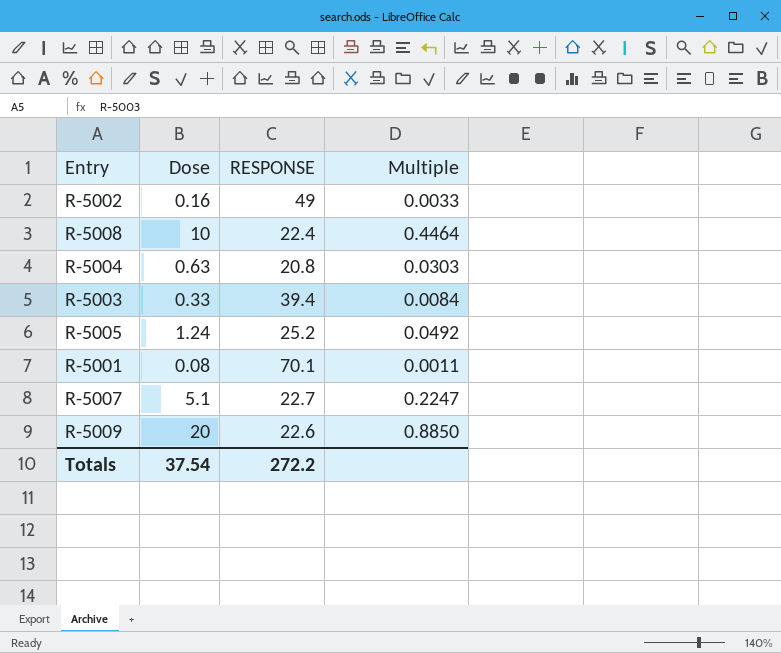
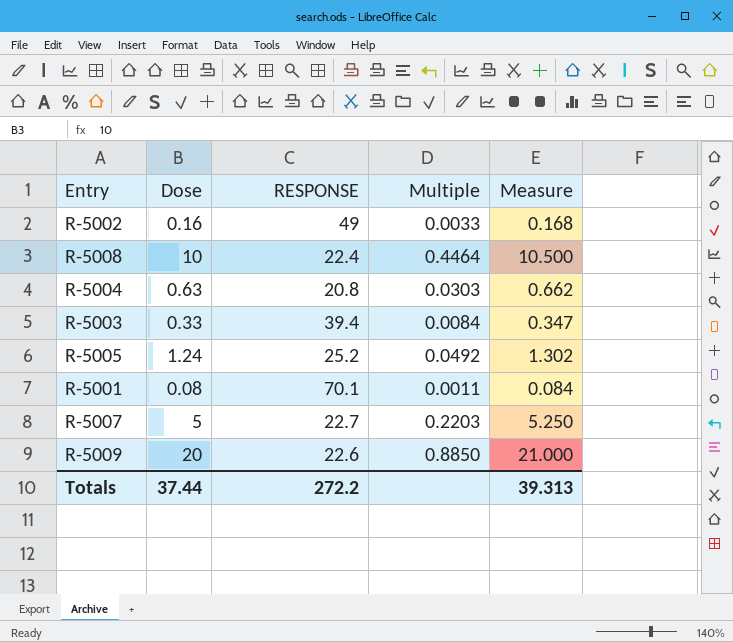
column Measure | formula: none -> [Dose] * 1.05
R-5007 | Dose: 5.1 -> 5
R-5007 | Multiple: 0.2247 -> 0.2203
Totals | Dose: 37.54 -> 37.44

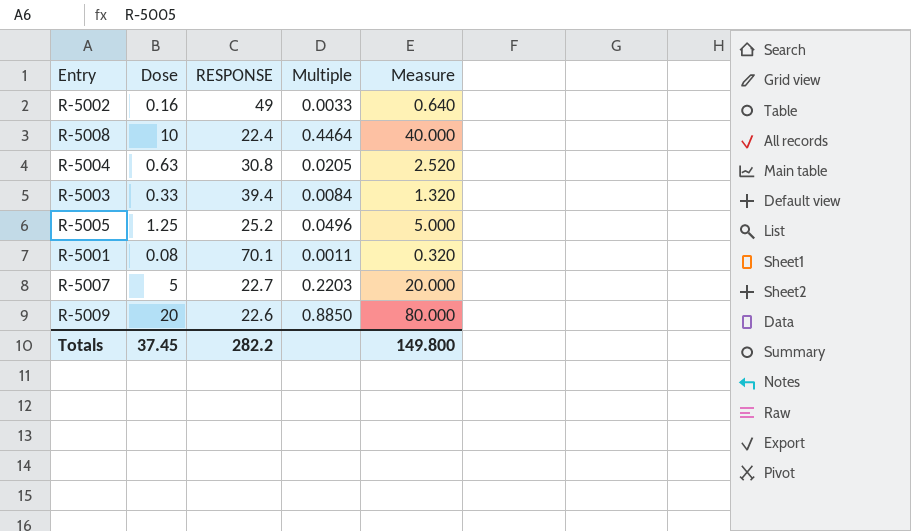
column Measure | formula: [Dose] * 1.05 -> [Dose] * 4
R-5004 | RESPONSE: 20.8 -> 30.8
R-5004 | Multiple: 0.0303 -> 0.0205
R-5005 | Dose: 1.24 -> 1.25
R-5005 | Multiple: 0.0492 -> 0.0496
Totals | Dose: 37.44 -> 37.45
Totals | RESPONSE: 272.2 -> 282.2
Totals | Measure: 39.313 -> 149.800

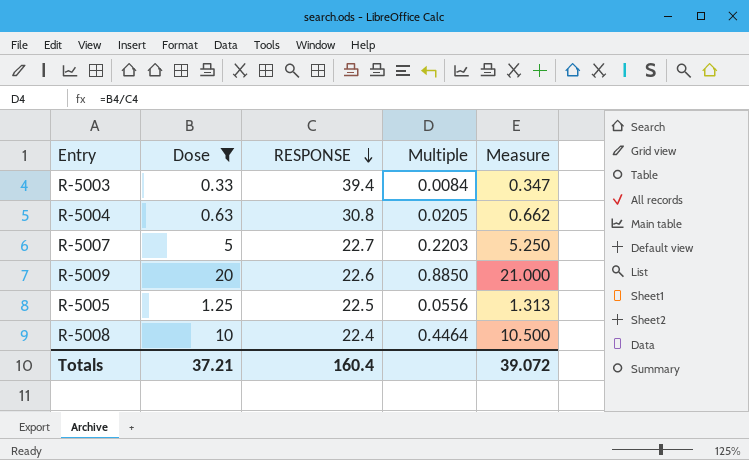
filter: none -> Dose >= 0.33
row order: none -> RESPONSE descending
column Measure | formula: [Dose] * 4 -> [Dose] * 1.05
R-5005 | RESPONSE: 25.2 -> 22.5
R-5005 | Multiple: 0.0496 -> 0.0556
Totals | Dose: 37.45 -> 37.21
Totals | RESPONSE: 282.2 -> 160.4
Totals | Measure: 149.800 -> 39.072

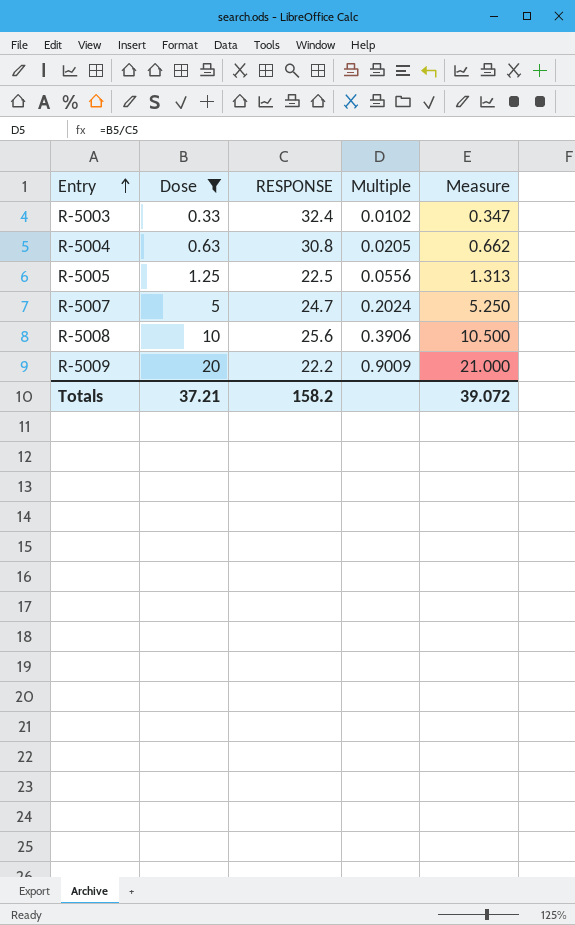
row order: RESPONSE descending -> Entry ascending
R-5003 | RESPONSE: 39.4 -> 32.4
R-5003 | Multiple: 0.0084 -> 0.0102
R-5007 | RESPONSE: 22.7 -> 24.7
R-5007 | Multiple: 0.2203 -> 0.2024
R-5008 | RESPONSE: 22.4 -> 25.6
R-5008 | Multiple: 0.4464 -> 0.3906
R-5009 | RESPONSE: 22.6 -> 22.2
R-5009 | Multiple: 0.8850 -> 0.9009
Totals | RESPONSE: 160.4 -> 158.2

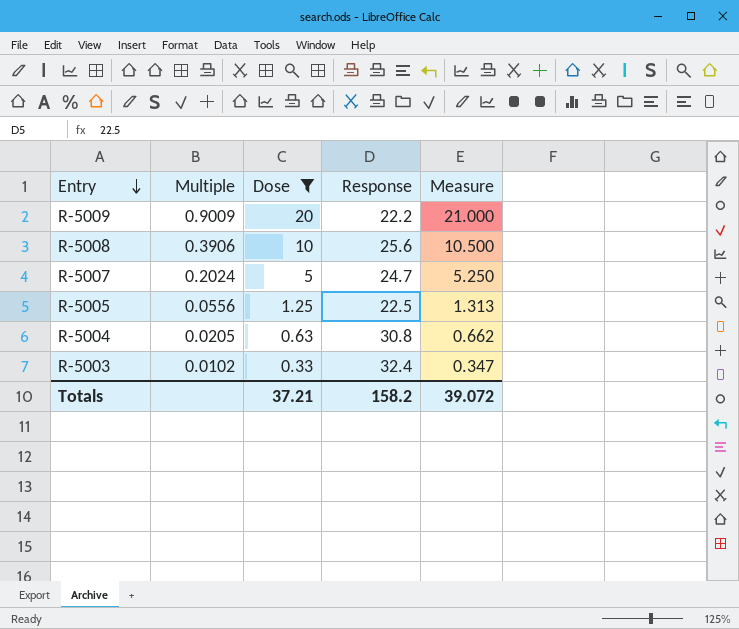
row order: Entry ascending -> Entry descending
column Multiple | position: 4 -> 2
column name: RESPONSE -> Response

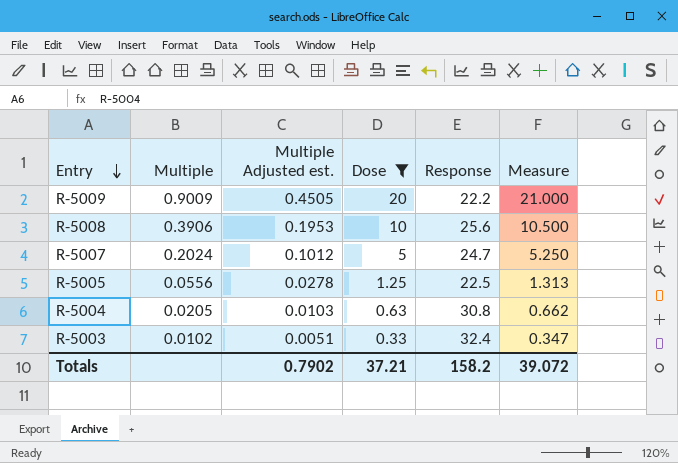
column Multiple Adjusted est. | formula: none -> [Multiple] * 0.5

